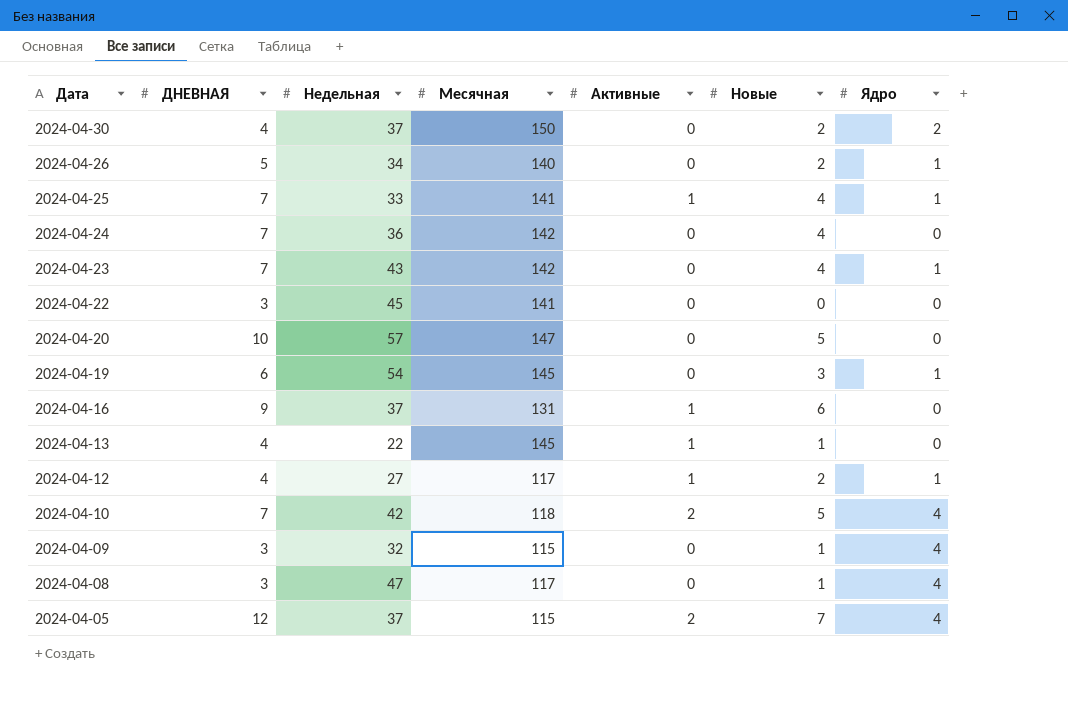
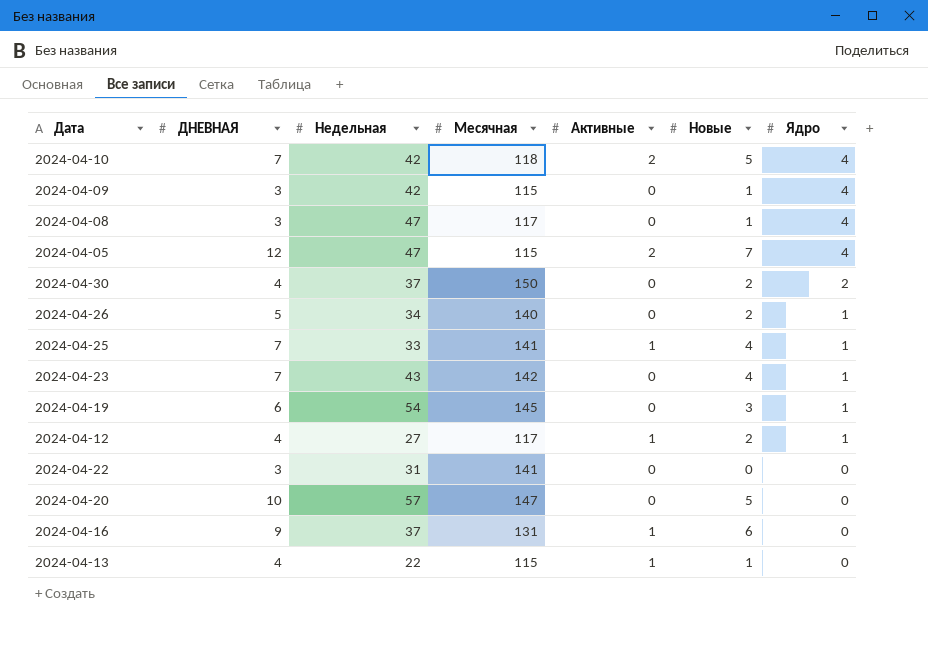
row order: Дата descending -> Ядро descending
row 2024-04-24: 7 | 36 | 142 | 0 | 4 | 0 -> none
2024-04-09 | Недельная: 32 -> 42
2024-04-05 | Недельная: 37 -> 47
2024-04-22 | Недельная: 45 -> 31
2024-04-13 | Месячная: 145 -> 115

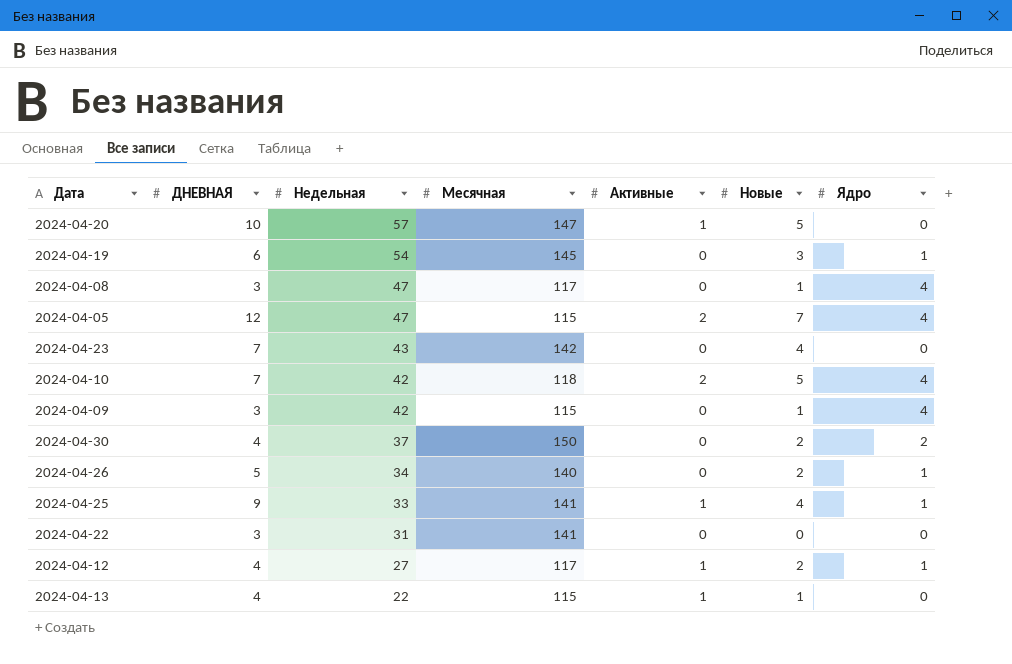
row order: Ядро descending -> Недельная descending
row 2024-04-16: 9 | 37 | 131 | 1 | 6 | 0 -> none
2024-04-20 | Активные: 0 -> 1
2024-04-23 | Ядро: 1 -> 0
2024-04-25 | ДНЕВНАЯ: 7 -> 9

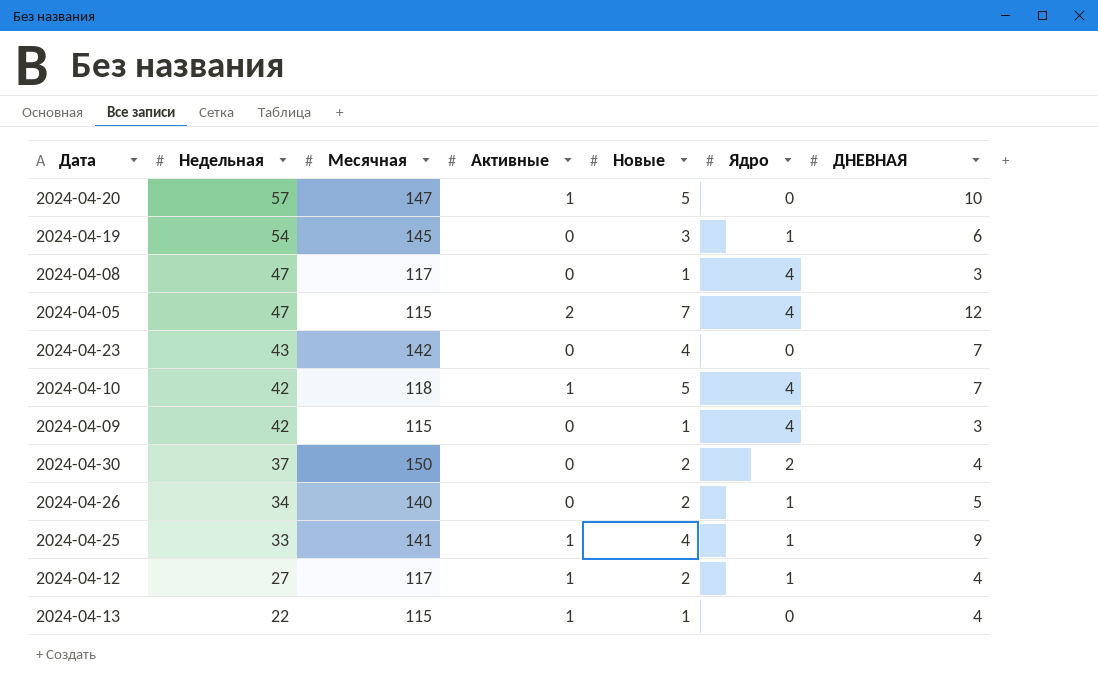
column ДНЕВНАЯ | position: 2 -> 7
row 2024-04-22: 3 | 31 | 141 | 0 | 0 | 0 -> none
2024-04-10 | Активные: 2 -> 1

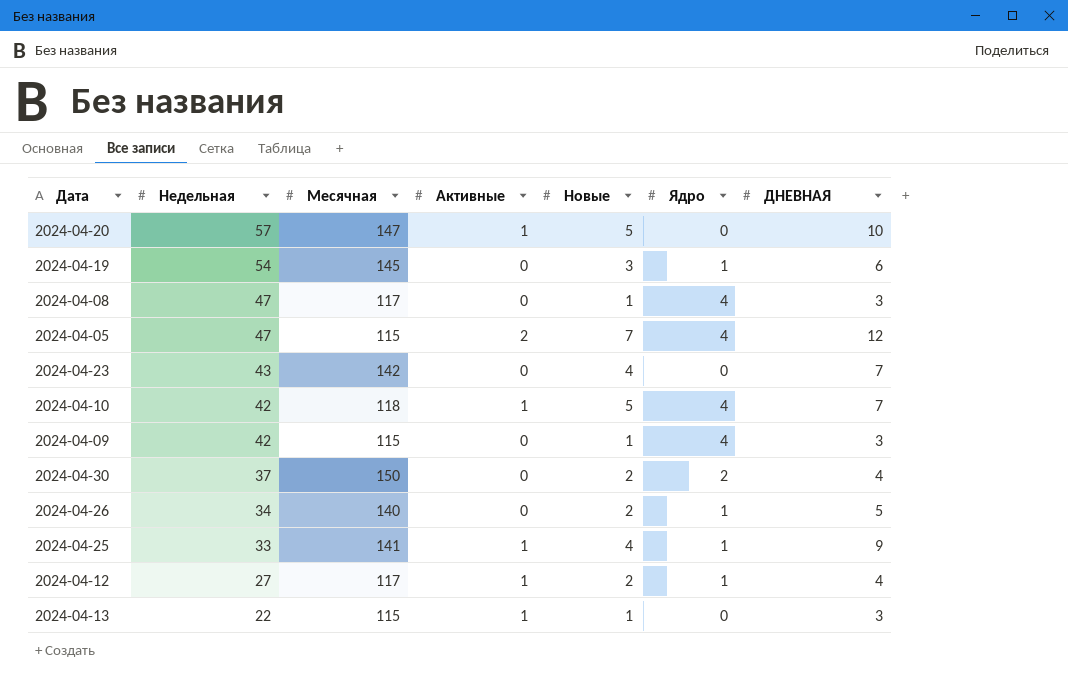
2024-04-13 | ДНЕВНАЯ: 4 -> 3

